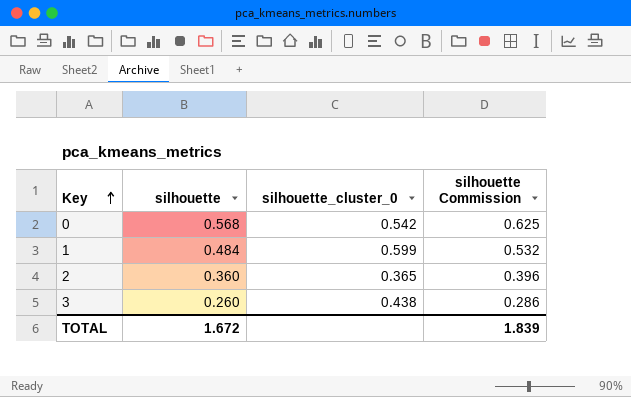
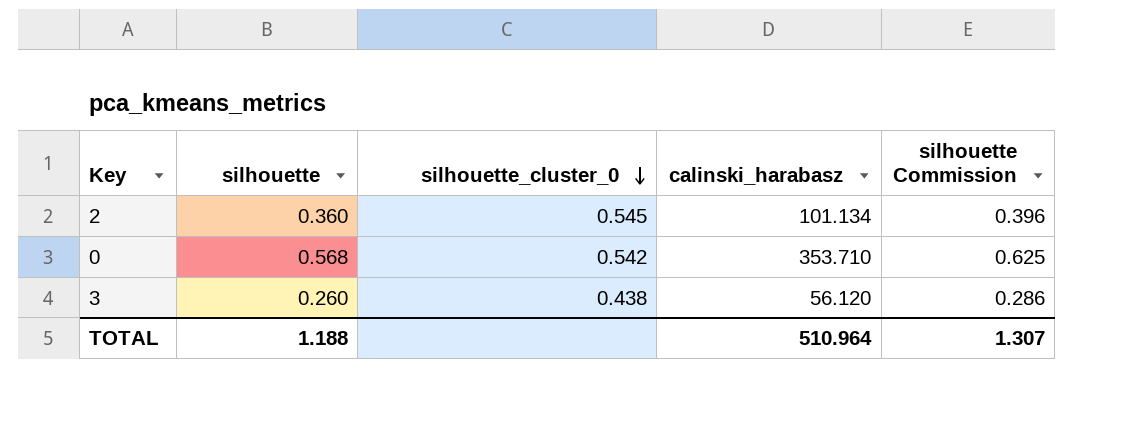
row order: Key ascending -> silhouette_cluster_0 descending
column calinski_harabasz | position: none -> 4
row 1: 0.484 | 0.599 | 0.532 -> none
2 | silhouette_cluster_0: 0.365 -> 0.545
TOTAL | silhouette: 1.672 -> 1.188
TOTAL | silhouette Commission: 1.839 -> 1.307

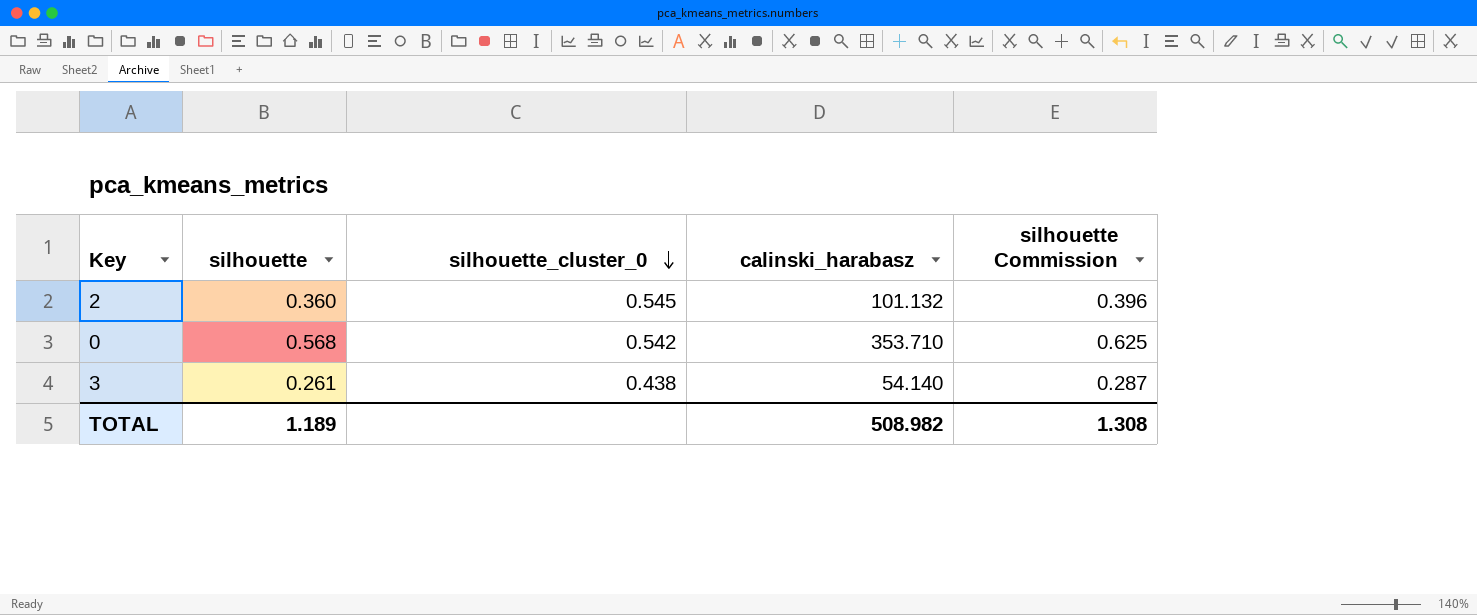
2 | calinski_harabasz: 101.134 -> 101.132
3 | silhouette: 0.260 -> 0.261
3 | calinski_harabasz: 56.120 -> 54.140
3 | silhouette Commission: 0.286 -> 0.287
TOTAL | silhouette: 1.188 -> 1.189
TOTAL | calinski_harabasz: 510.964 -> 508.982
TOTAL | silhouette Commission: 1.307 -> 1.308

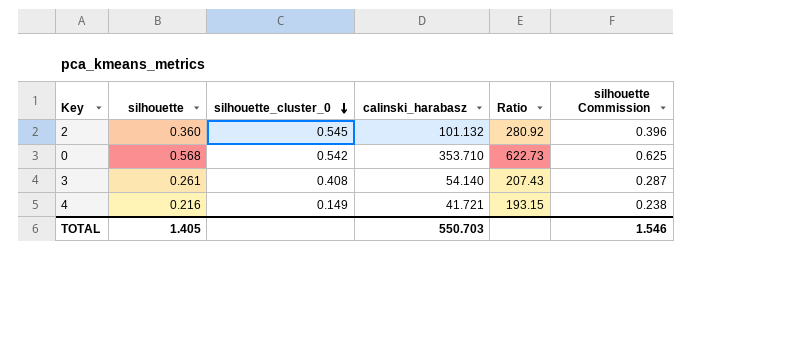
column Ratio | formula: none -> [calinski_harabasz] / [silhouette]
3 | silhouette_cluster_0: 0.438 -> 0.408
row 4: none -> 0.216 | 0.149 | 41.721 | 193.15 | 0.238
TOTAL | silhouette: 1.189 -> 1.405
TOTAL | calinski_harabasz: 508.982 -> 550.703
TOTAL | silhouette Commission: 1.308 -> 1.546

